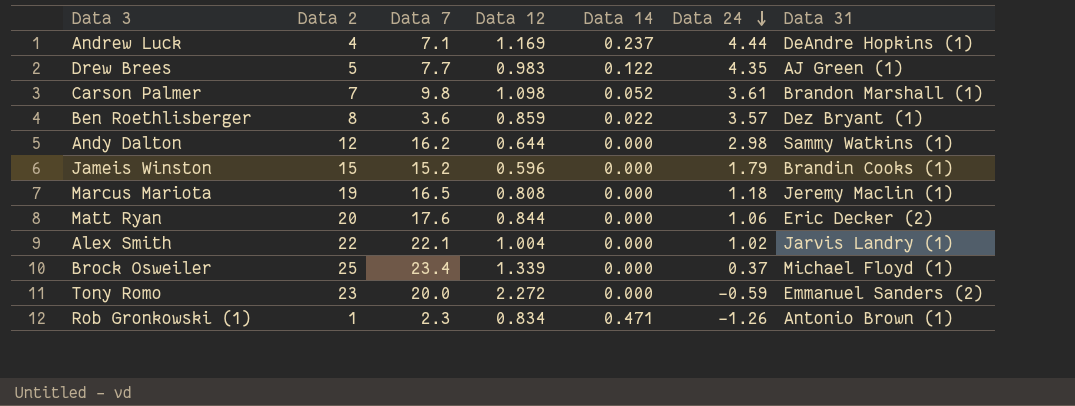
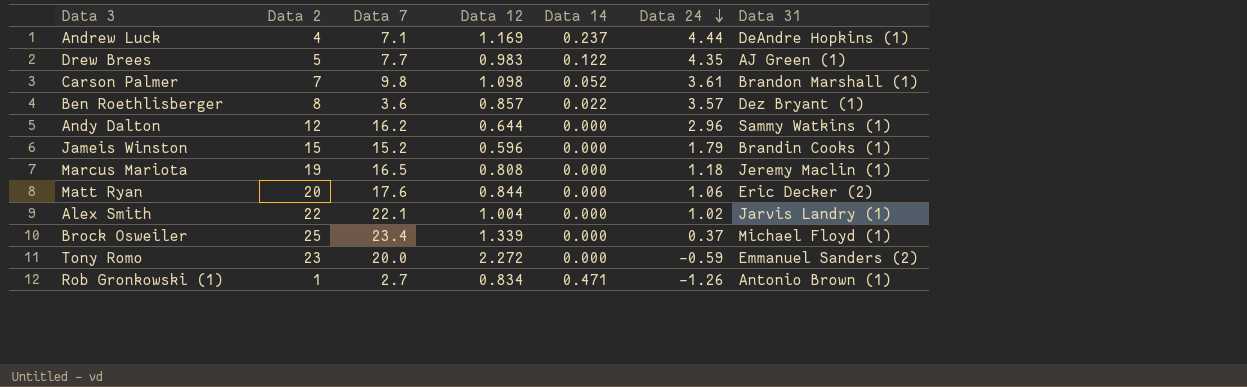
Ben Roethlisberger | Data 12: 0.859 -> 0.857
Andy Dalton | Data 24: 2.98 -> 2.96
Rob Gronkowski (1) | Data 7: 2.3 -> 2.7

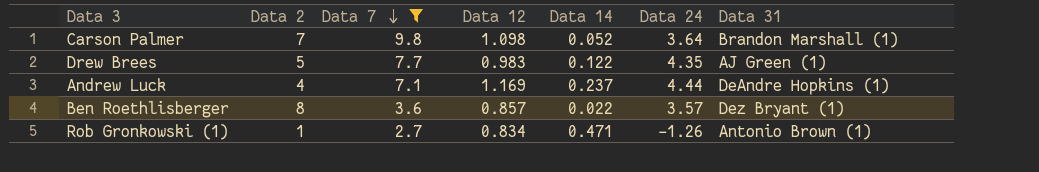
filter: none -> Data 7 <= 9.8
row order: Data 24 descending -> Data 7 descending
Carson Palmer | Data 24: 3.61 -> 3.64

